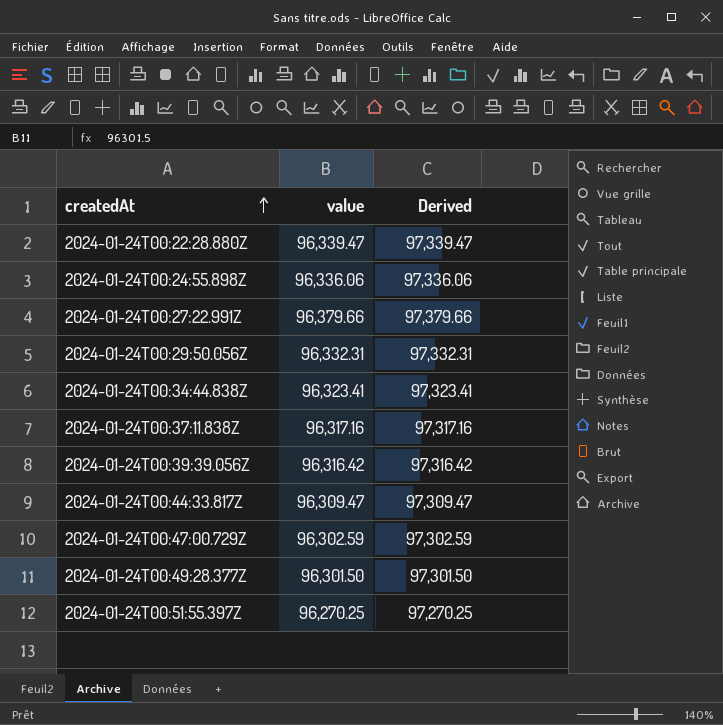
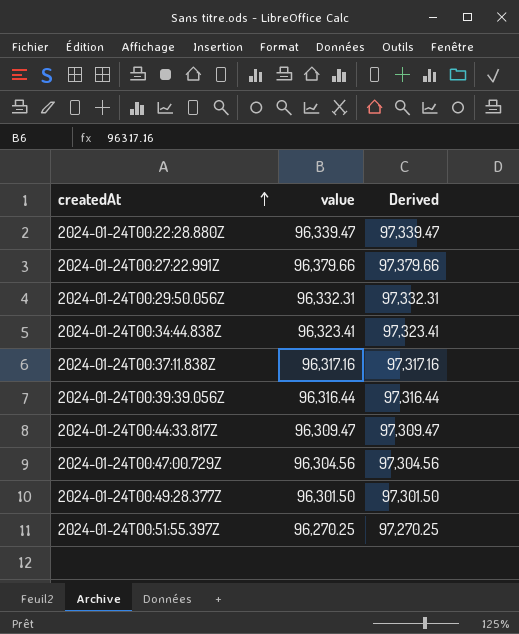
row 2024-01-24T00:24:55.898Z: 96,336.06 | 97,336.06 -> none
2024-01-24T00:39:39.056Z | value: 96,316.42 -> 96,316.44
2024-01-24T00:39:39.056Z | Derived: 97,316.42 -> 97,316.44
2024-01-24T00:47:00.729Z | value: 96,302.59 -> 96,304.56
2024-01-24T00:47:00.729Z | Derived: 97,302.59 -> 97,304.56

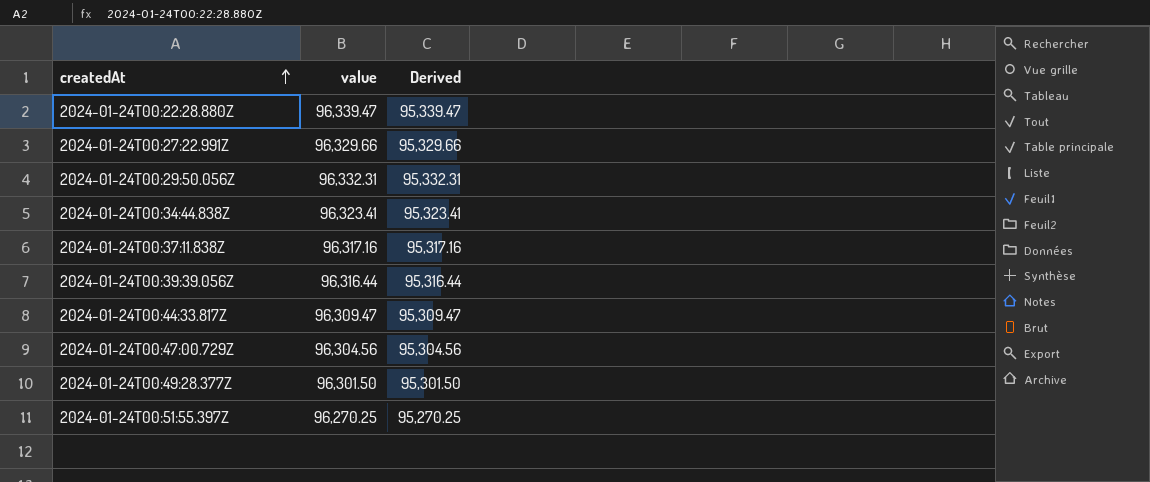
column Derived | formula: [value] + 1000 -> [value] - 1000
2024-01-24T00:27:22.991Z | value: 96,379.66 -> 96,329.66

